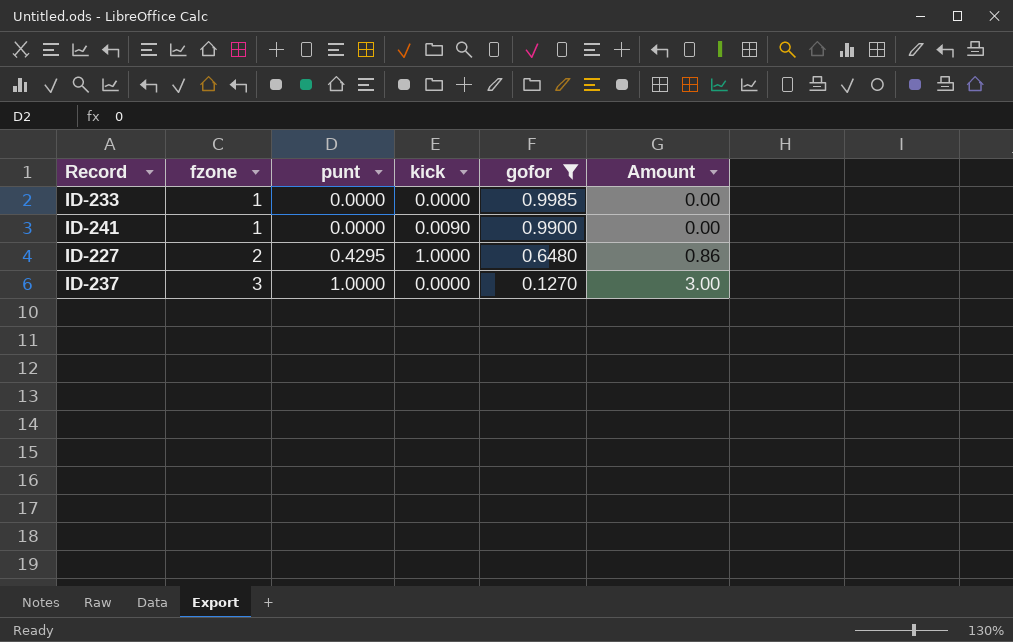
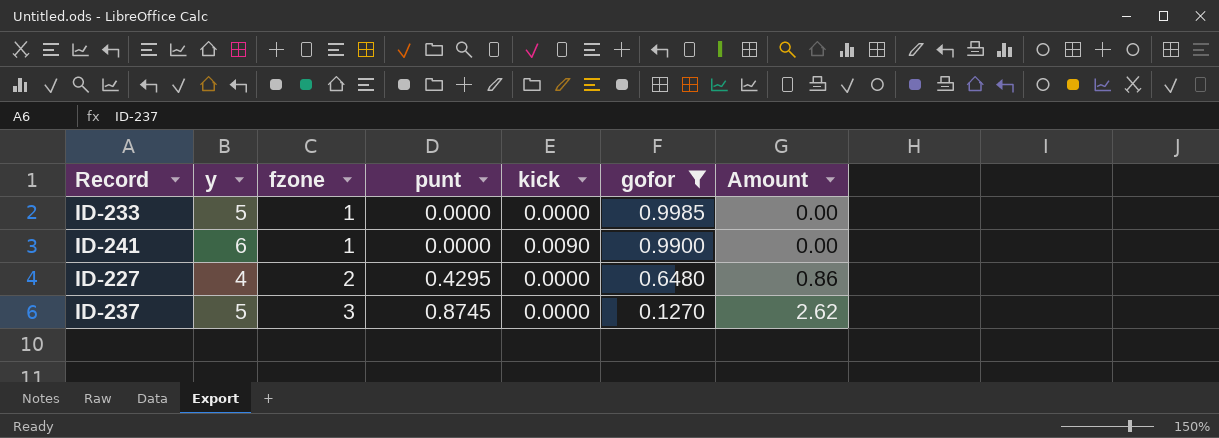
column y | position: none -> 2
ID-227 | kick: 1.0000 -> 0.0000
ID-237 | punt: 1.0000 -> 0.8745
ID-237 | Amount: 3.00 -> 2.62

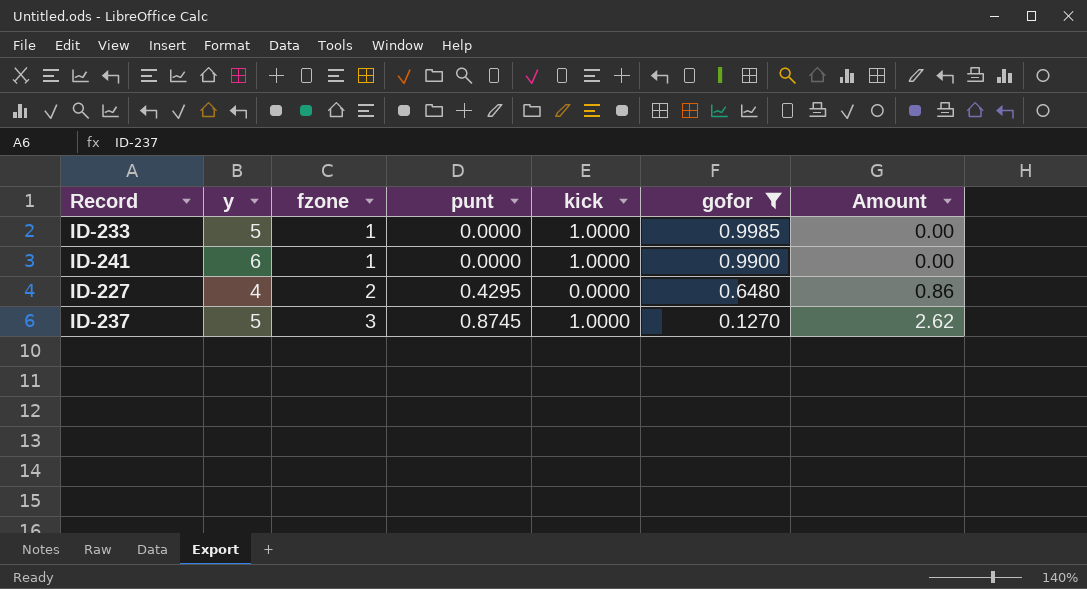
ID-233 | kick: 0.0000 -> 1.0000
ID-241 | kick: 0.0090 -> 1.0000
ID-237 | kick: 0.0000 -> 1.0000

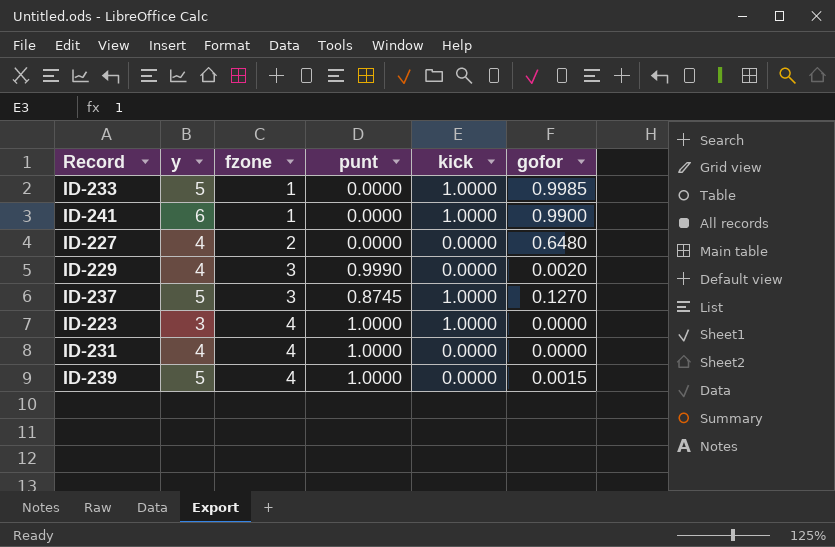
filter: gofor >= 0.1270 -> none
column Amount | formula: [fzone] * [punt] -> none
ID-227 | punt: 0.4295 -> 0.0000

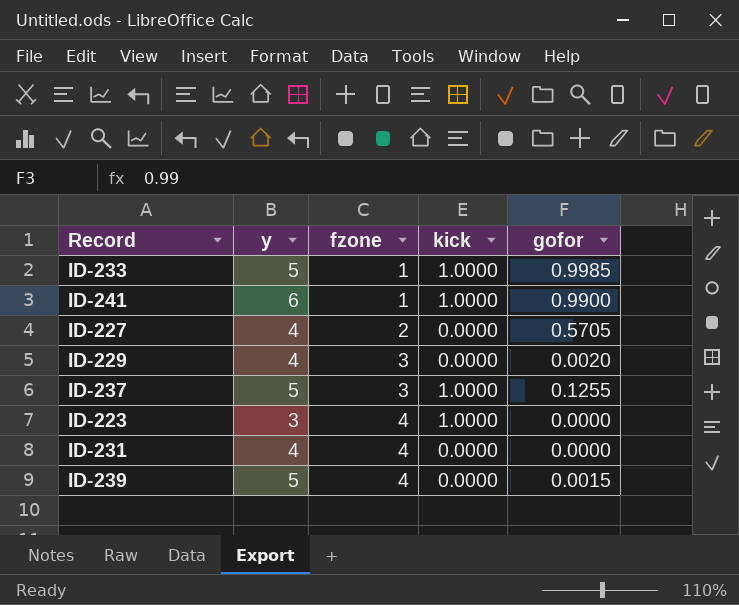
column punt | position: 4 -> none
ID-227 | gofor: 0.6480 -> 0.5705
ID-237 | gofor: 0.1270 -> 0.1255

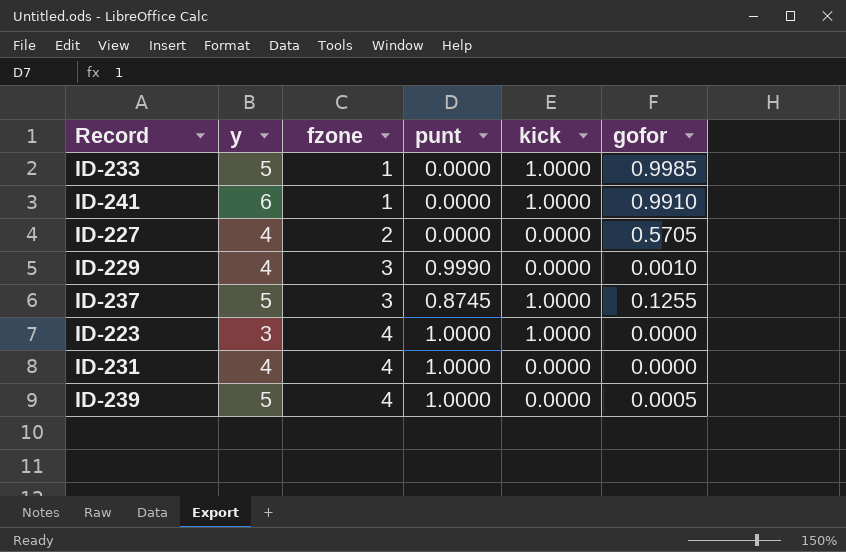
column punt | position: none -> 4
ID-241 | gofor: 0.9900 -> 0.9910
ID-229 | gofor: 0.0020 -> 0.0010
ID-239 | gofor: 0.0015 -> 0.0005

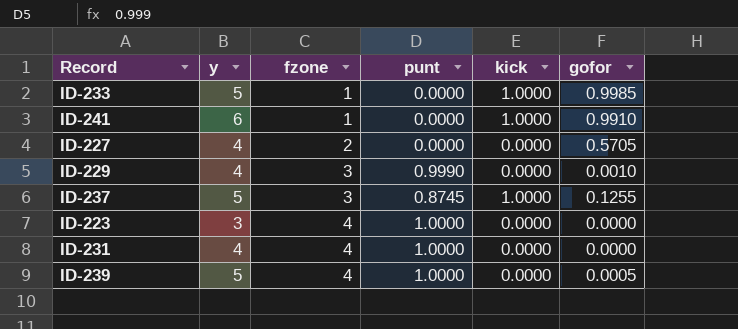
ID-223 | kick: 1.0000 -> 0.0000

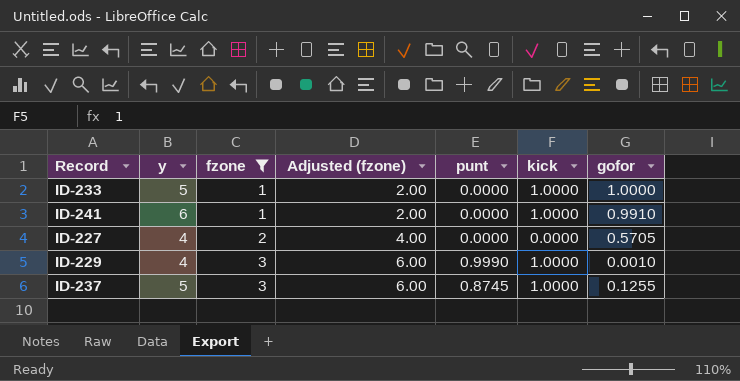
filter: none -> fzone != 4
column Adjusted (fzone) | formula: none -> [fzone] * 2
ID-233 | gofor: 0.9985 -> 1.0000
ID-229 | kick: 0.0000 -> 1.0000

